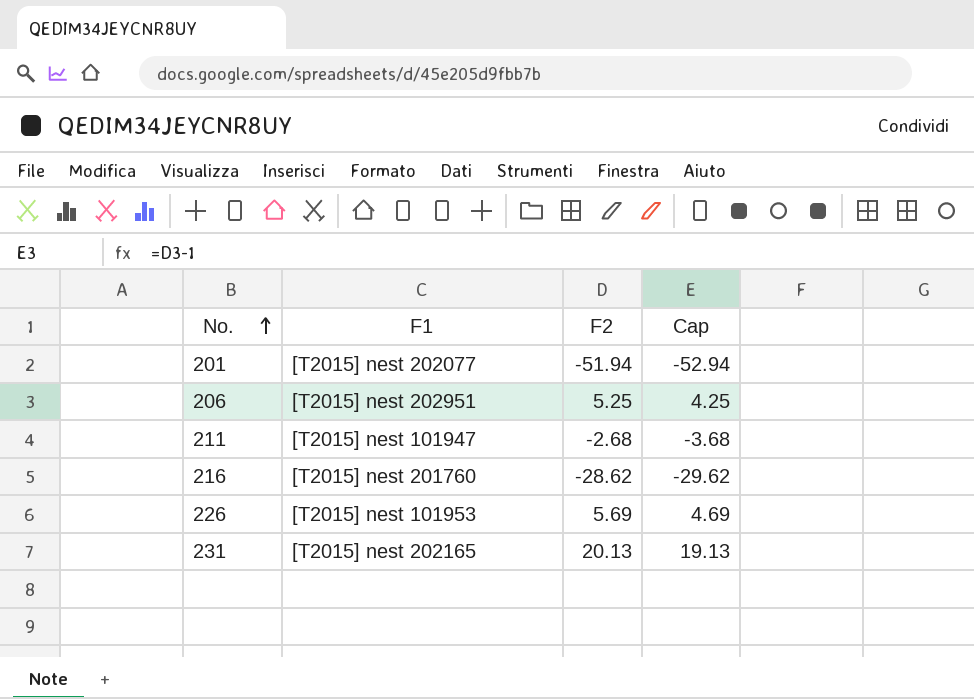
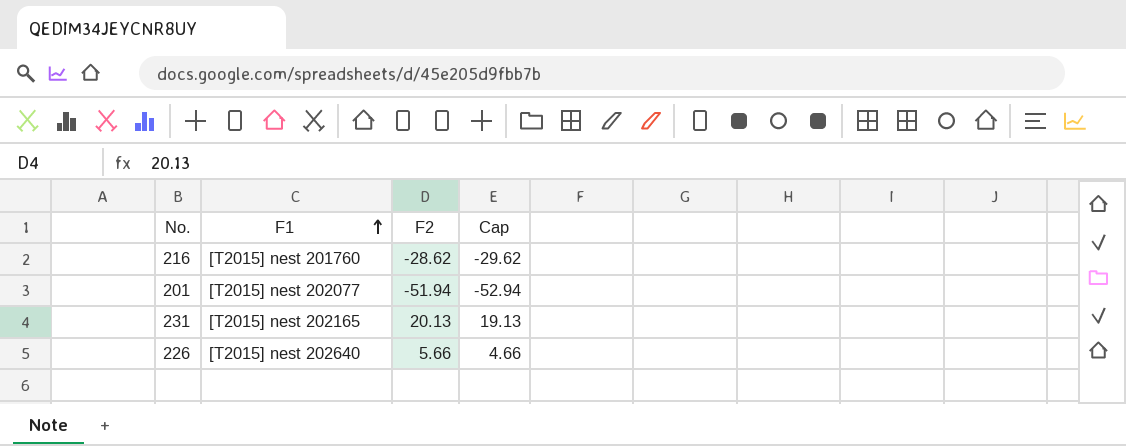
row order: No. ascending -> F1 ascending
row 206: [T2015] nest 202951 | 5.25 | 4.25 -> none
row 211: [T2015] nest 101947 | -2.68 | -3.68 -> none
226 | F1: [T2015] nest 101953 -> [T2015] nest 202640
226 | F2: 5.69 -> 5.66
226 | Cap: 4.69 -> 4.66

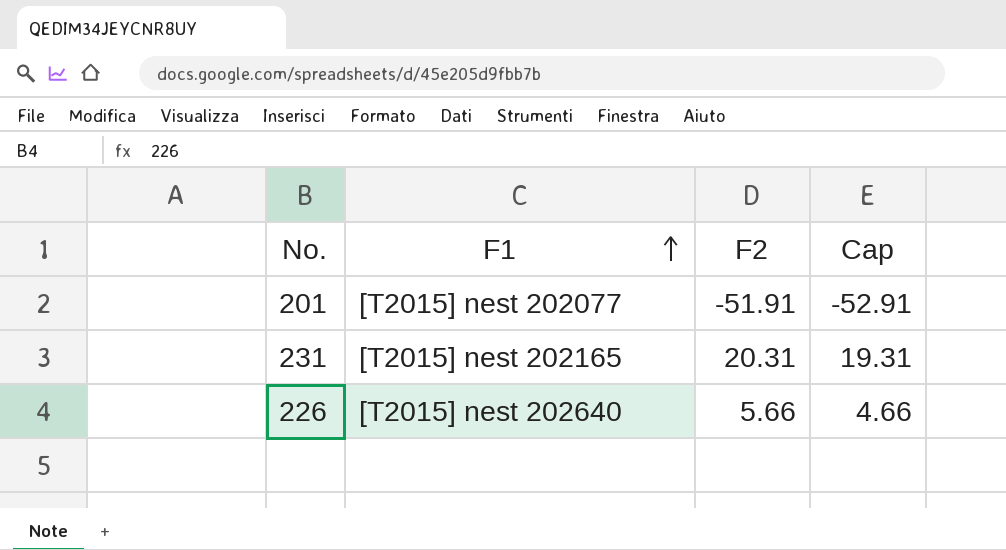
row 216: [T2015] nest 201760 | -28.62 | -29.62 -> none
201 | F2: -51.94 -> -51.91
201 | Cap: -52.94 -> -52.91
231 | F2: 20.13 -> 20.31
231 | Cap: 19.13 -> 19.31

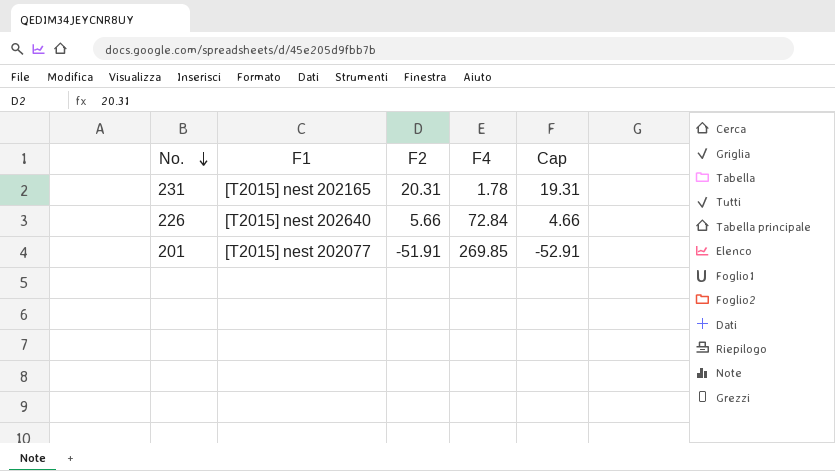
row order: F1 ascending -> No. descending
column F4 | position: none -> 4

